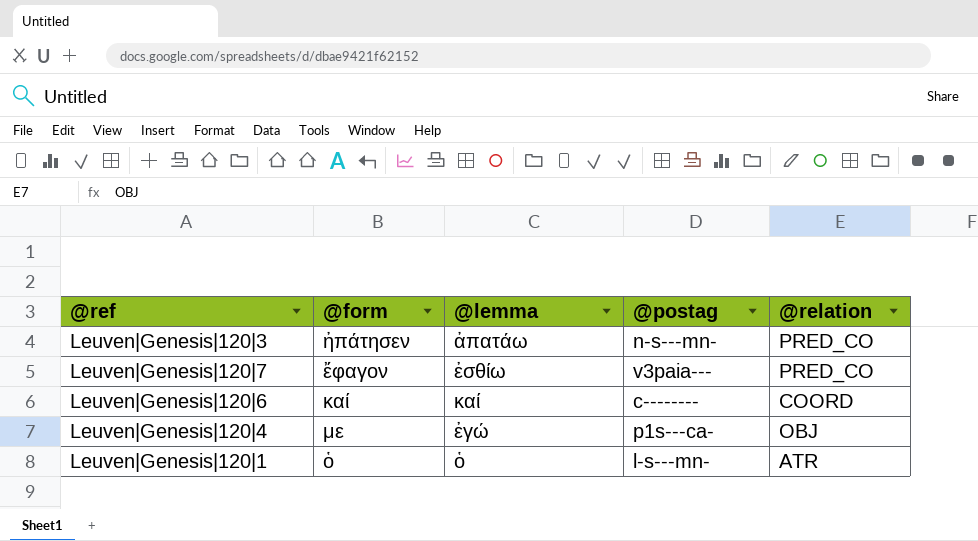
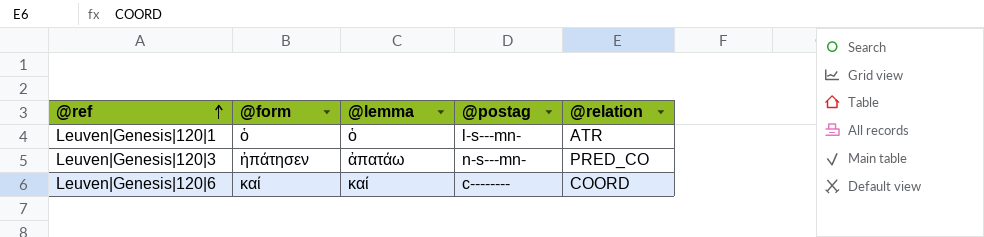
row order: none -> @ref ascending
row Leuven|Genesis|120|7: ἔφαγον | ἐσθίω | v3paia--- | PRED_CO -> none
row Leuven|Genesis|120|4: με | ἐγώ | p1s---ca- | OBJ -> none

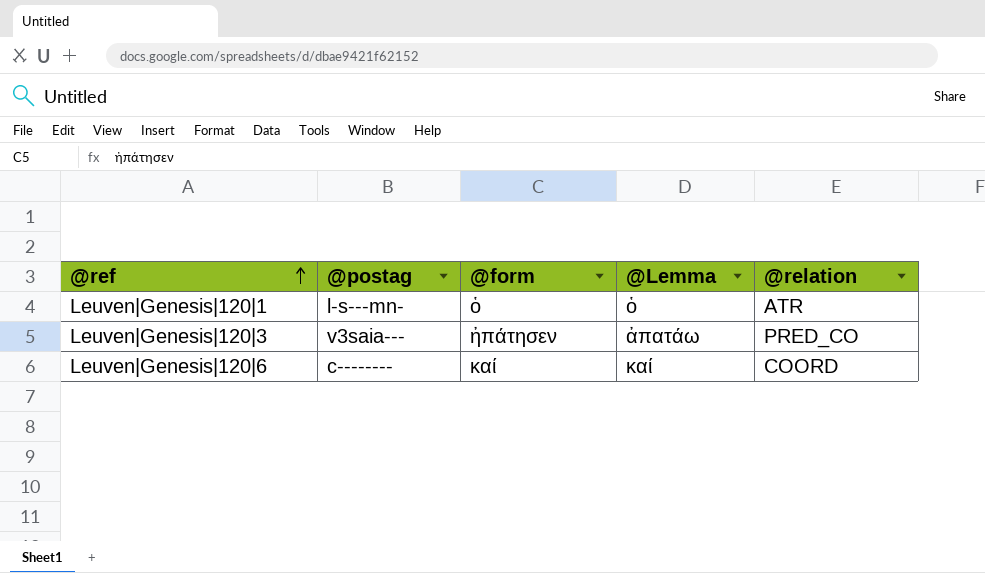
column @postag | position: 4 -> 2
column name: @lemma -> @Lemma
Leuven|Genesis|120|3 | @postag: n-s---mn- -> v3saia---

